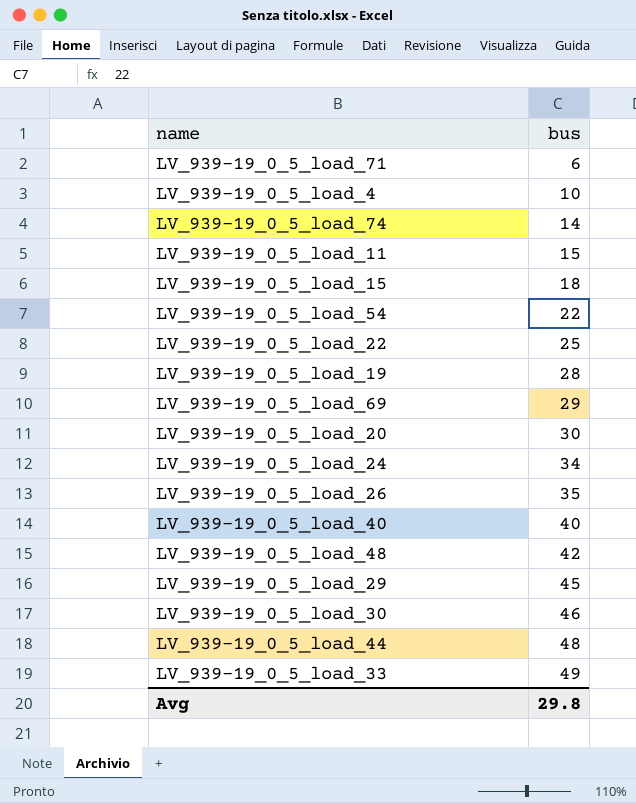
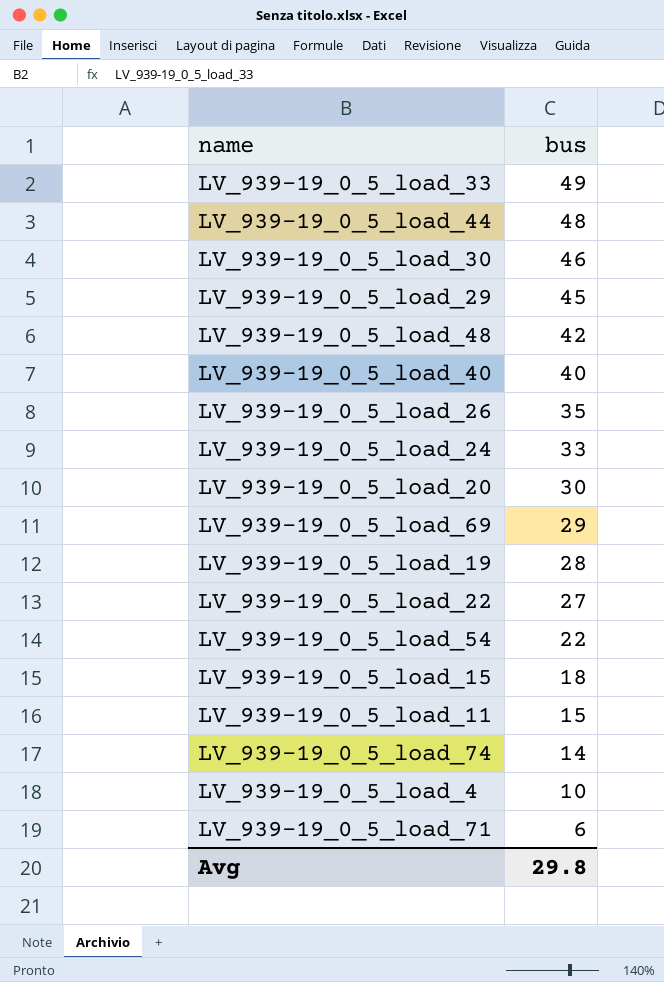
row order: bus ascending -> bus descending
LV_939-19_0_5_load_24 | bus: 34 -> 33
LV_939-19_0_5_load_22 | bus: 25 -> 27

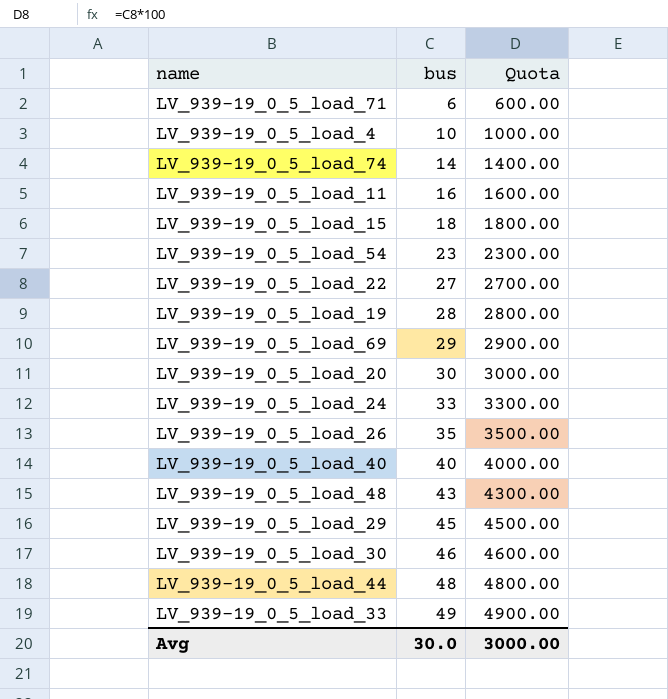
row order: bus descending -> bus ascending
column Quota | formula: none -> [bus] * 100
LV_939-19_0_5_load_11 | bus: 15 -> 16
LV_939-19_0_5_load_54 | bus: 22 -> 23
LV_939-19_0_5_load_48 | bus: 42 -> 43
Avg | bus: 29.8 -> 30.0

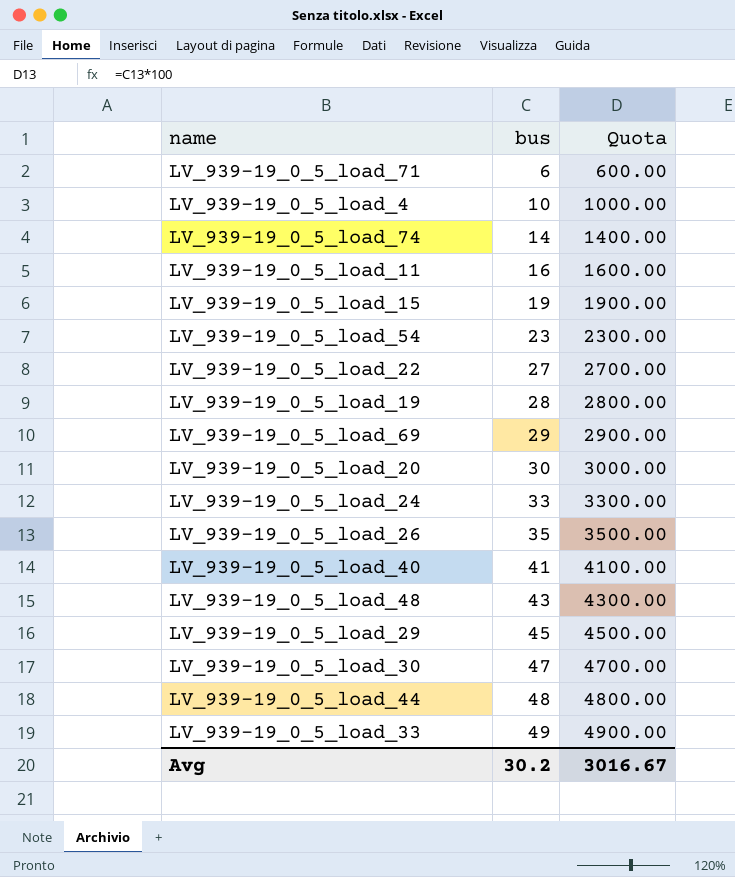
LV_939-19_0_5_load_15 | bus: 18 -> 19
LV_939-19_0_5_load_15 | Quota: 1800.00 -> 1900.00
LV_939-19_0_5_load_40 | bus: 40 -> 41
LV_939-19_0_5_load_40 | Quota: 4000.00 -> 4100.00
LV_939-19_0_5_load_30 | bus: 46 -> 47
LV_939-19_0_5_load_30 | Quota: 4600.00 -> 4700.00
Avg | bus: 30.0 -> 30.2
Avg | Quota: 3000.00 -> 3016.67

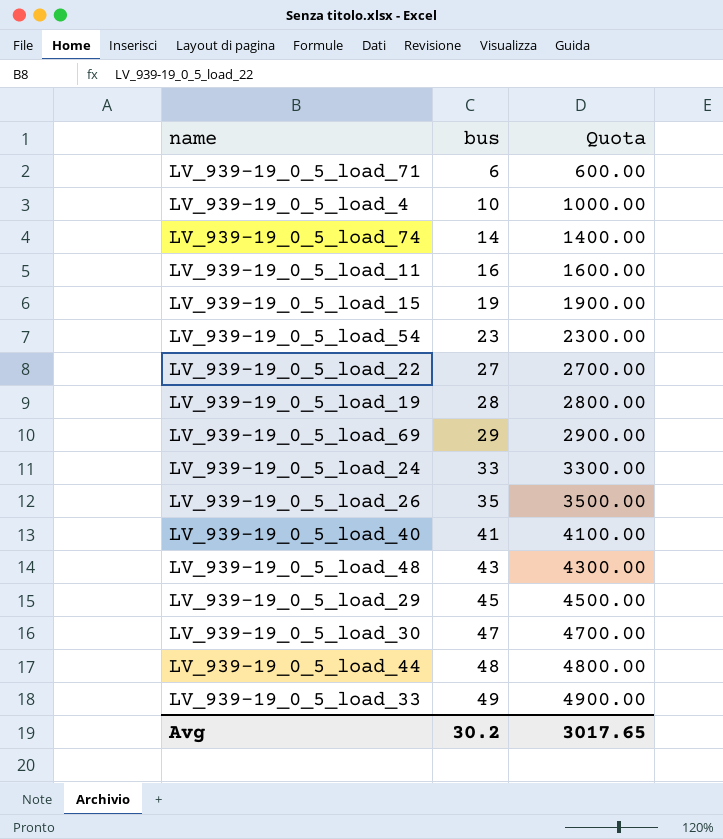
row LV_939-19_0_5_load_20: 30 | 3000.00 -> none
Avg | Quota: 3016.67 -> 3017.65

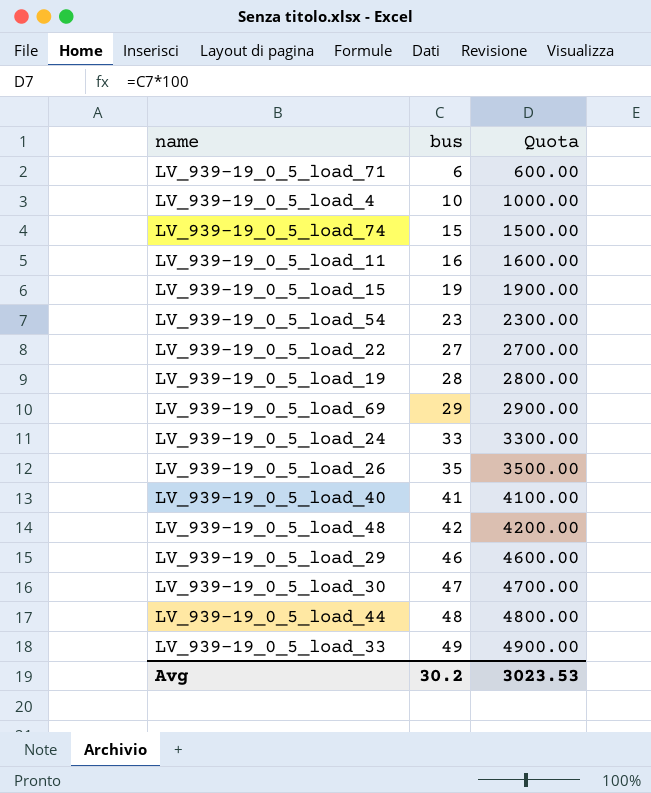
LV_939-19_0_5_load_74 | bus: 14 -> 15
LV_939-19_0_5_load_74 | Quota: 1400.00 -> 1500.00
LV_939-19_0_5_load_48 | bus: 43 -> 42
LV_939-19_0_5_load_48 | Quota: 4300.00 -> 4200.00
LV_939-19_0_5_load_29 | bus: 45 -> 46
LV_939-19_0_5_load_29 | Quota: 4500.00 -> 4600.00
Avg | Quota: 3017.65 -> 3023.53

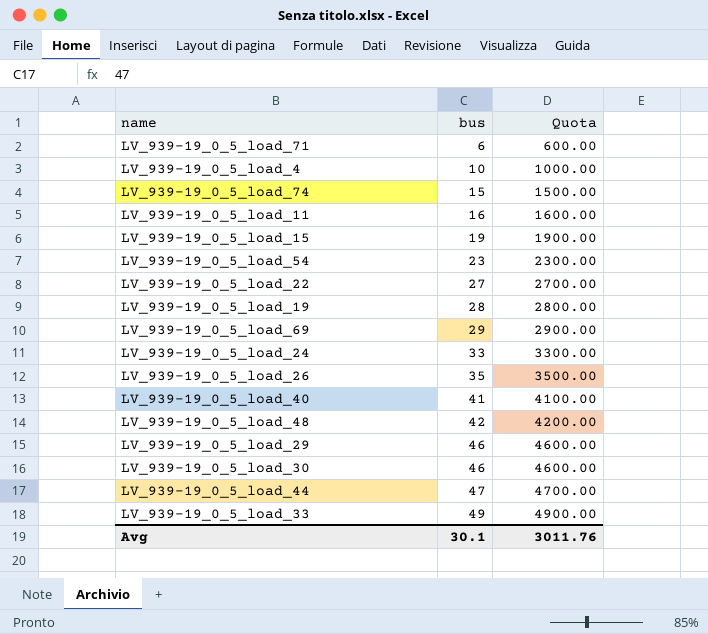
LV_939-19_0_5_load_30 | bus: 47 -> 46
LV_939-19_0_5_load_30 | Quota: 4700.00 -> 4600.00
LV_939-19_0_5_load_44 | bus: 48 -> 47
LV_939-19_0_5_load_44 | Quota: 4800.00 -> 4700.00
Avg | bus: 30.2 -> 30.1
Avg | Quota: 3023.53 -> 3011.76

